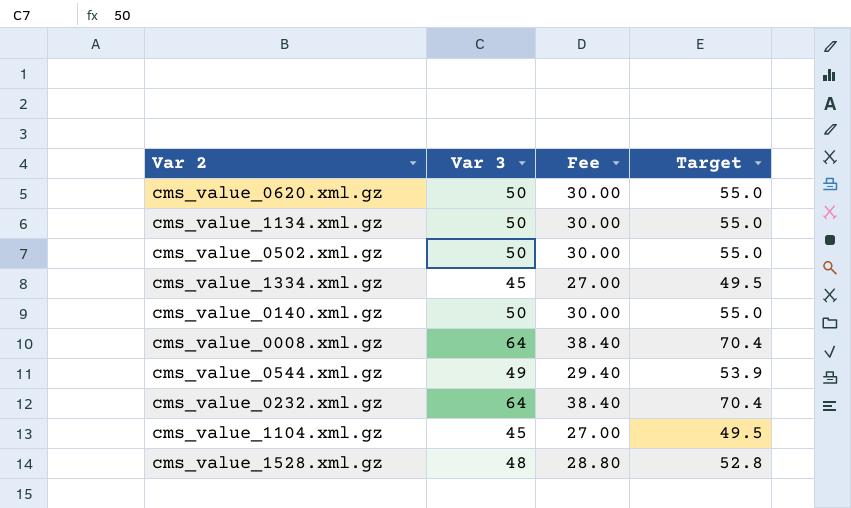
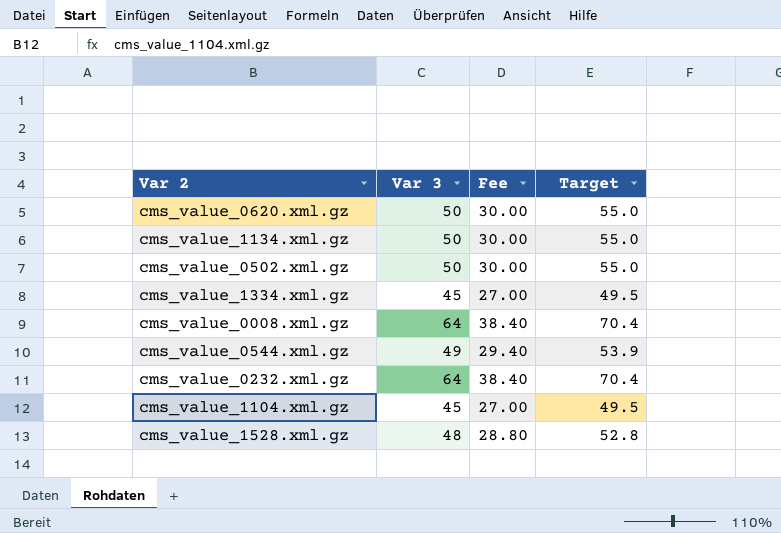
row cms_value_0140.xml.gz: 50 | 30.00 | 55.0 -> none

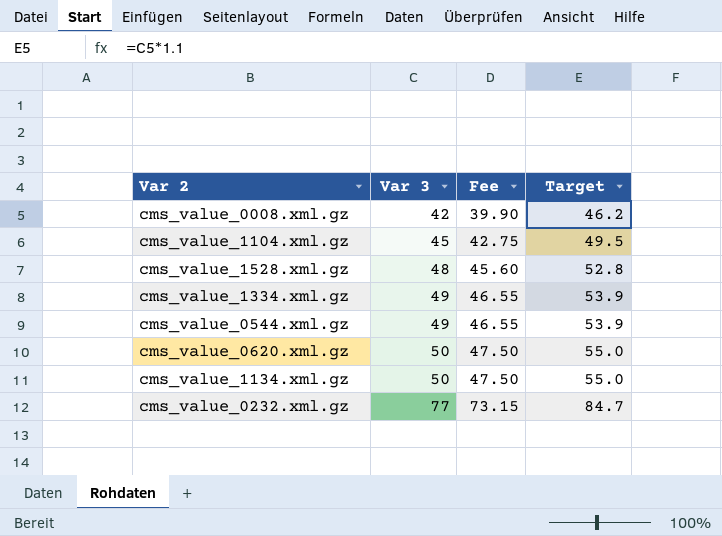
row order: none -> Var 3 ascending
column Fee | formula: [Var 3] * 0.6 -> [Var 3] * 0.95
row cms_value_0502.xml.gz: 50 | 30.00 | 55.0 -> none
cms_value_0008.xml.gz | Var 3: 64 -> 42
cms_value_0008.xml.gz | Target: 70.4 -> 46.2
cms_value_1334.xml.gz | Var 3: 45 -> 49
cms_value_1334.xml.gz | Target: 49.5 -> 53.9
cms_value_0232.xml.gz | Var 3: 64 -> 77
cms_value_0232.xml.gz | Target: 70.4 -> 84.7

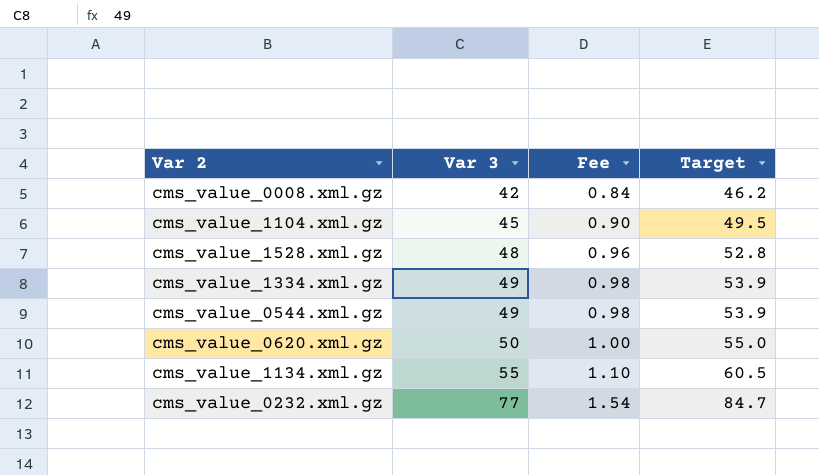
column Fee | formula: [Var 3] * 0.95 -> [Var 3] * 0.02
cms_value_1134.xml.gz | Var 3: 50 -> 55
cms_value_1134.xml.gz | Target: 55.0 -> 60.5

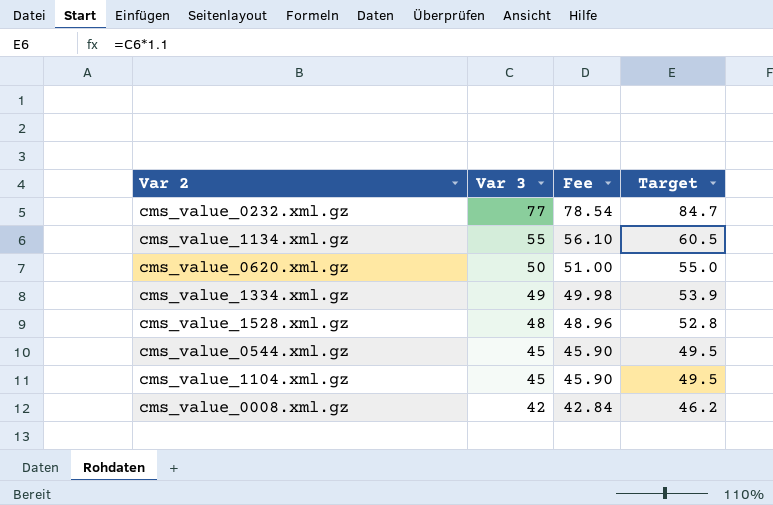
row order: Var 3 ascending -> Var 3 descending
column Fee | formula: [Var 3] * 0.02 -> [Var 3] * 1.02
cms_value_0544.xml.gz | Var 3: 49 -> 45
cms_value_0544.xml.gz | Target: 53.9 -> 49.5

